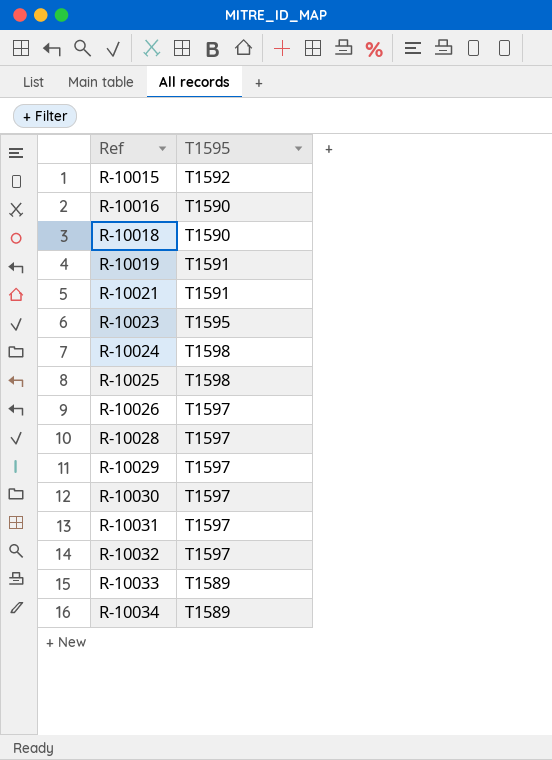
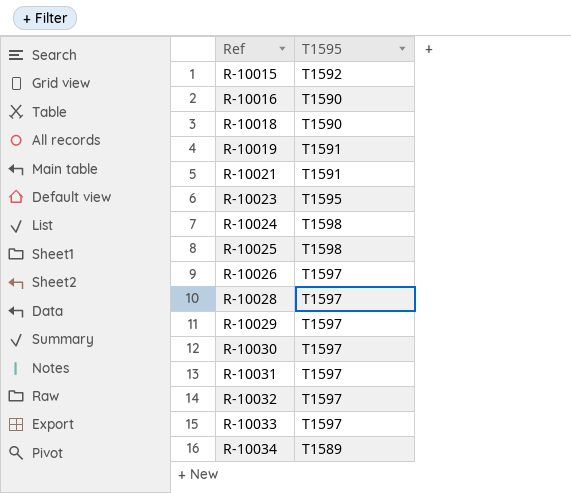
R-10033 | T1595: T1589 -> T1597

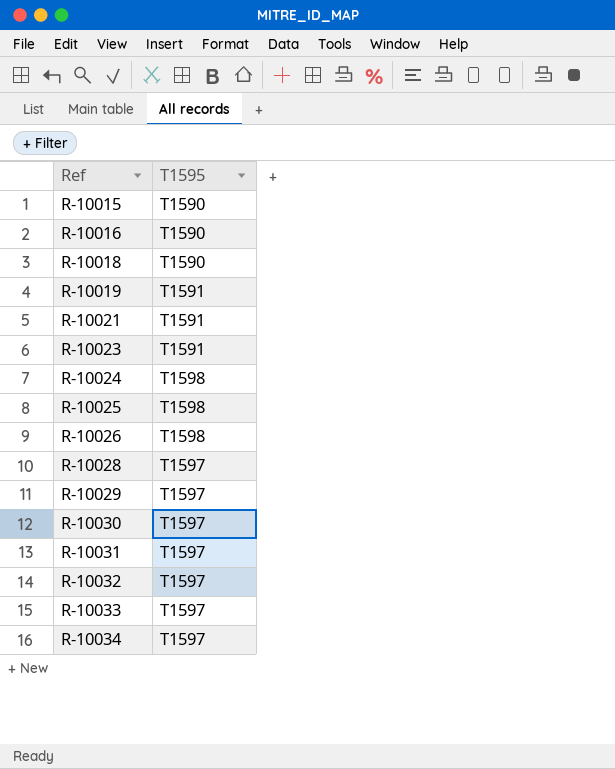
R-10015 | T1595: T1592 -> T1590
R-10023 | T1595: T1595 -> T1591
R-10026 | T1595: T1597 -> T1598
R-10034 | T1595: T1589 -> T1597

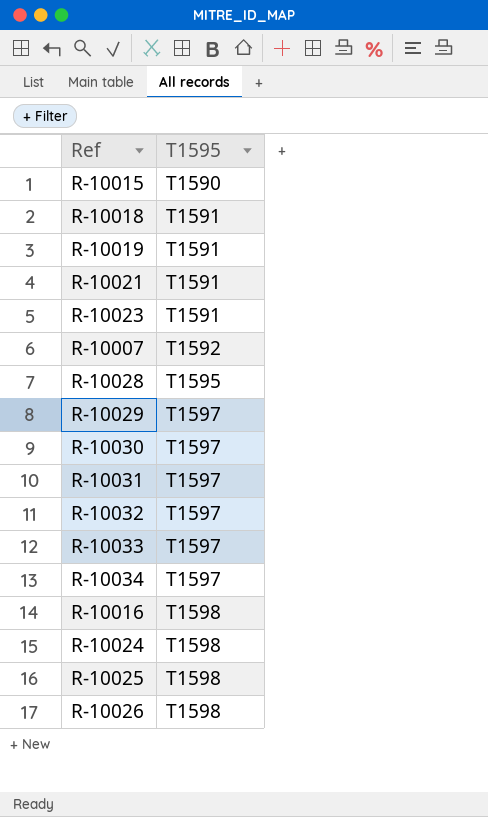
row order: Ref ascending -> T1595 ascending
R-10018 | T1595: T1590 -> T1591
row R-10007: none -> T1592
R-10028 | T1595: T1597 -> T1595
R-10016 | T1595: T1590 -> T1598

